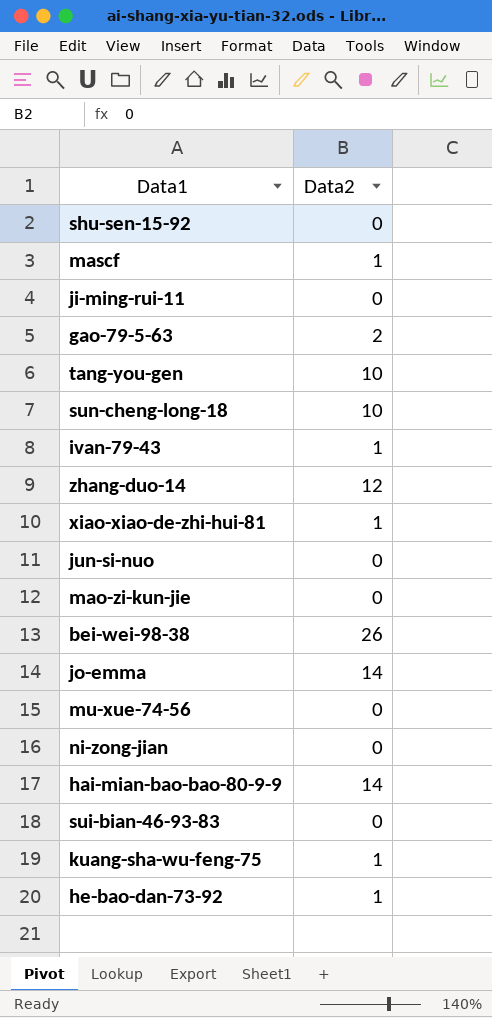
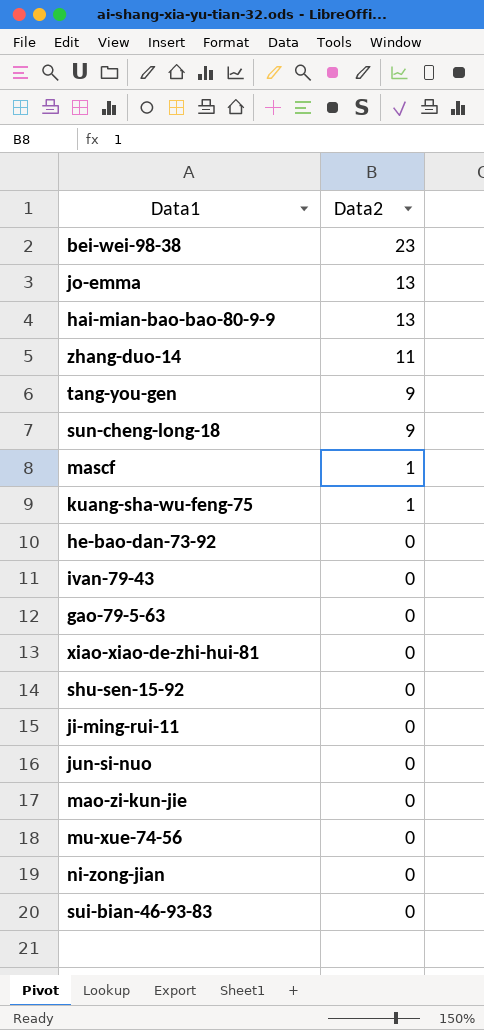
row order: none -> Data2 descending
bei-wei-98-38 | Data2: 26 -> 23
jo-emma | Data2: 14 -> 13
hai-mian-bao-bao-80-9-9 | Data2: 14 -> 13
zhang-duo-14 | Data2: 12 -> 11
tang-you-gen | Data2: 10 -> 9
sun-cheng-long-18 | Data2: 10 -> 9
he-bao-dan-73-92 | Data2: 1 -> 0
ivan-79-43 | Data2: 1 -> 0
gao-79-5-63 | Data2: 2 -> 0
xiao-xiao-de-zhi-hui-81 | Data2: 1 -> 0

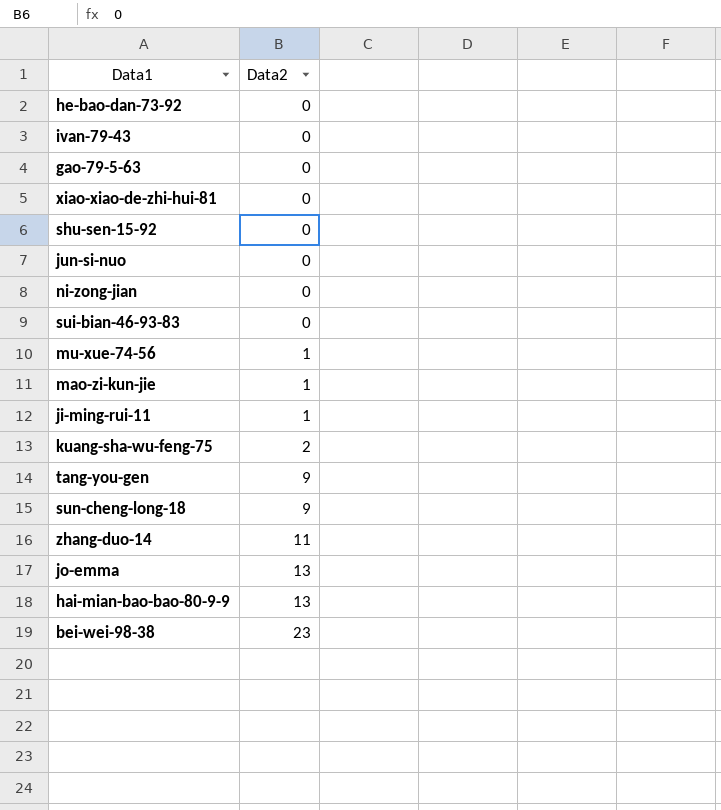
row order: Data2 descending -> Data2 ascending
row mascf: 1 -> none
mu-xue-74-56 | Data2: 0 -> 1
mao-zi-kun-jie | Data2: 0 -> 1
ji-ming-rui-11 | Data2: 0 -> 1
kuang-sha-wu-feng-75 | Data2: 1 -> 2

